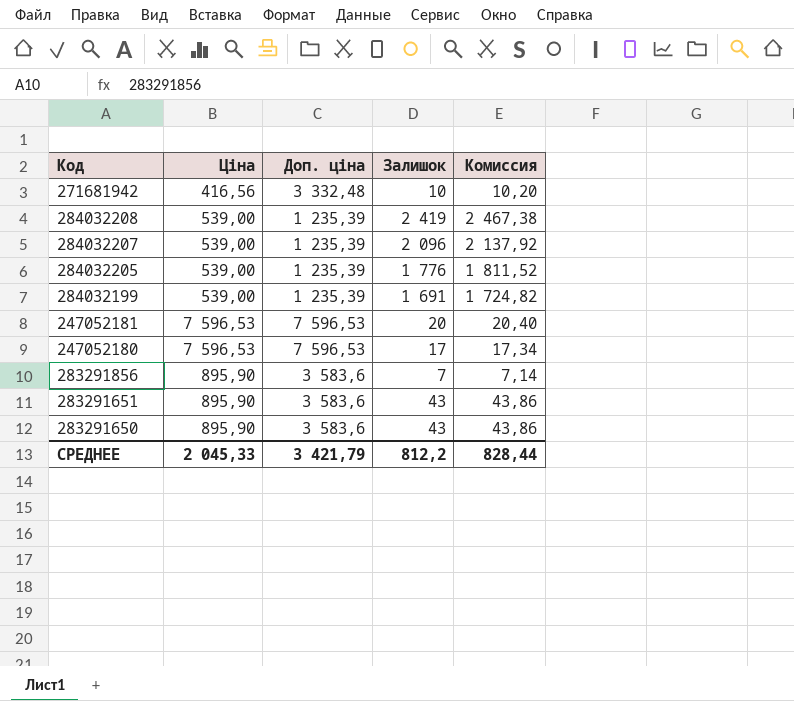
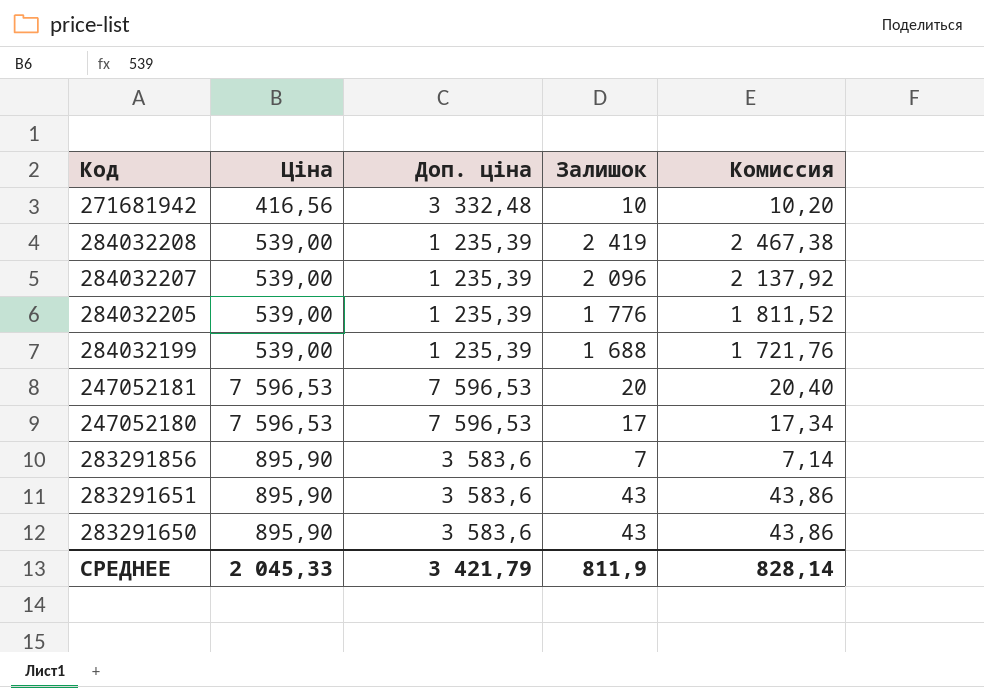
284032199 | Залишок: 1 691 -> 1 688
284032199 | Комиссия: 1 724,82 -> 1 721,76
СРЕДНЕЕ | Залишок: 812,2 -> 811,9
СРЕДНЕЕ | Комиссия: 828,44 -> 828,14

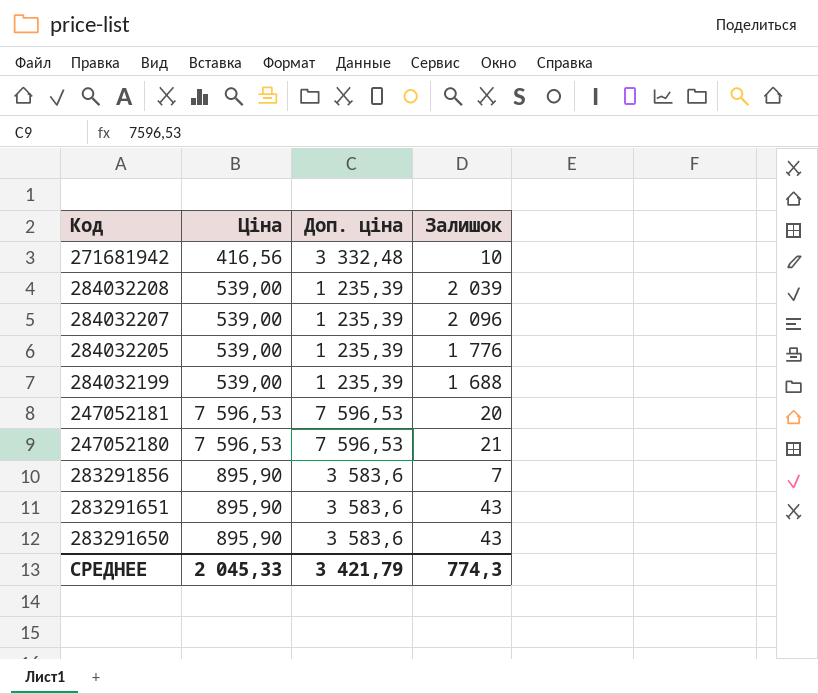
column Комиссия | formula: [Залишок] * 1,02 -> none
284032208 | Залишок: 2 419 -> 2 039
247052180 | Залишок: 17 -> 21
СРЕДНЕЕ | Залишок: 811,9 -> 774,3

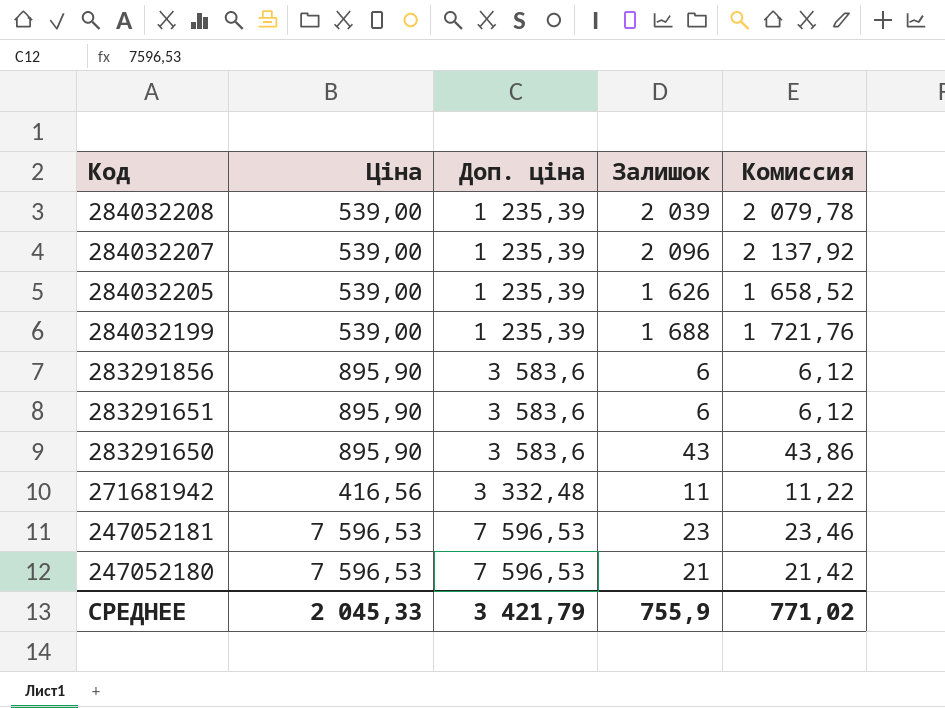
row order: none -> Код descending
column Комиссия | formula: none -> [Залишок] * 1,02
284032205 | Залишок: 1 776 -> 1 626
283291856 | Залишок: 7 -> 6
283291651 | Залишок: 43 -> 6
271681942 | Залишок: 10 -> 11
247052181 | Залишок: 20 -> 23
СРЕДНЕЕ | Залишок: 774,3 -> 755,9

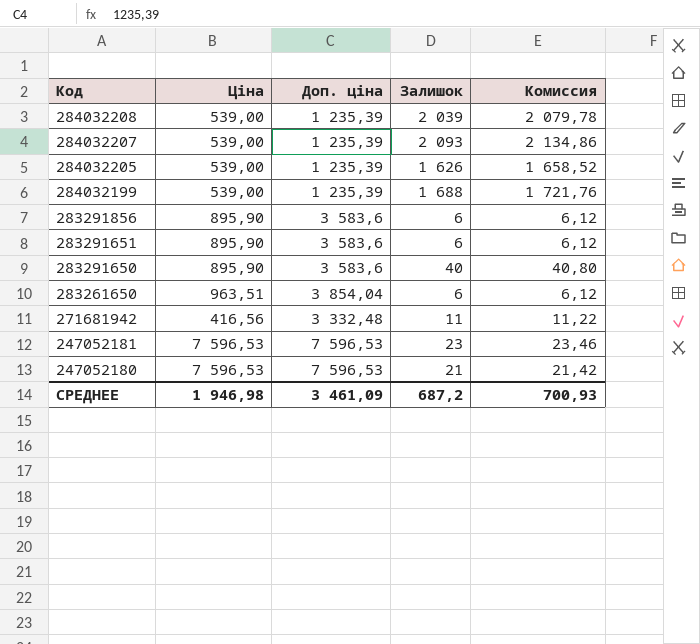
284032207 | Залишок: 2 096 -> 2 093
284032207 | Комиссия: 2 137,92 -> 2 134,86
283291650 | Залишок: 43 -> 40
283291650 | Комиссия: 43,86 -> 40,80
row 283261650: none -> 963,51 | 3 854,04 | 6 | 6,12
СРЕДНЕЕ | Ціна: 2 045,33 -> 1 946,98
СРЕДНЕЕ | Доп. ціна: 3 421,79 -> 3 461,09
СРЕДНЕЕ | Залишок: 755,9 -> 687,2
СРЕДНЕЕ | Комиссия: 771,02 -> 700,93

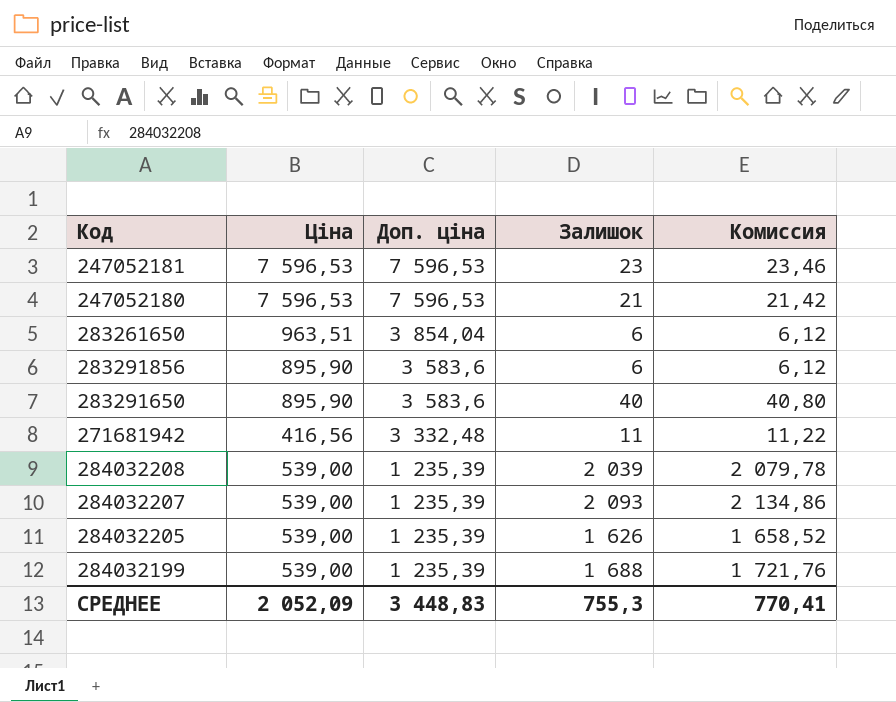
row order: Код descending -> Доп. ціна descending
row 283291651: 895,90 | 3 583,6 | 6 | 6,12 -> none
СРЕДНЕЕ | Ціна: 1 946,98 -> 2 052,09
СРЕДНЕЕ | Доп. ціна: 3 461,09 -> 3 448,83
СРЕДНЕЕ | Залишок: 687,2 -> 755,3
СРЕДНЕЕ | Комиссия: 700,93 -> 770,41

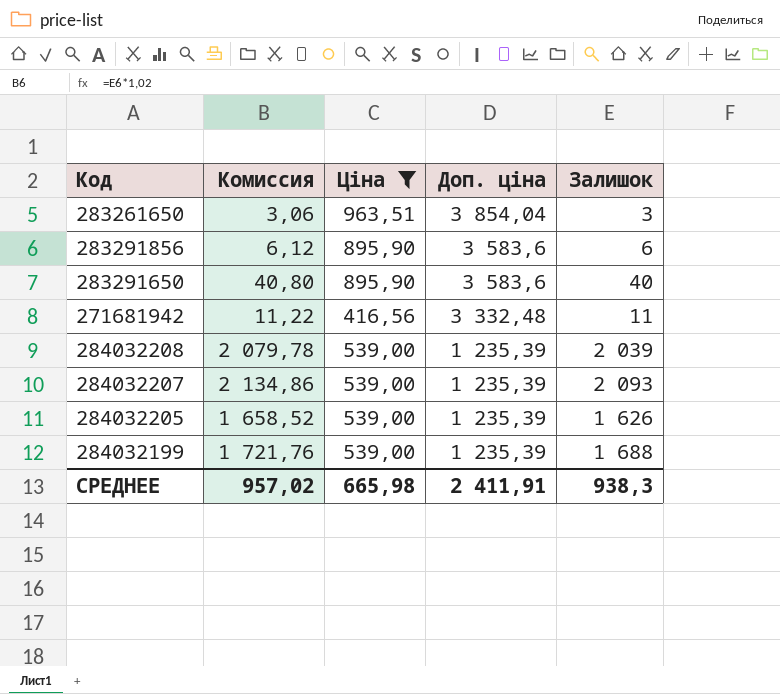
filter: none -> Ціна != 7 596,53
column Комиссия | position: 5 -> 2
283261650 | Комиссия: 6,12 -> 3,06
283261650 | Залишок: 6 -> 3
СРЕДНЕЕ | Комиссия: 770,41 -> 957,02
СРЕДНЕЕ | Ціна: 2 052,09 -> 665,98
СРЕДНЕЕ | Доп. ціна: 3 448,83 -> 2 411,91
СРЕДНЕЕ | Залишок: 755,3 -> 938,3

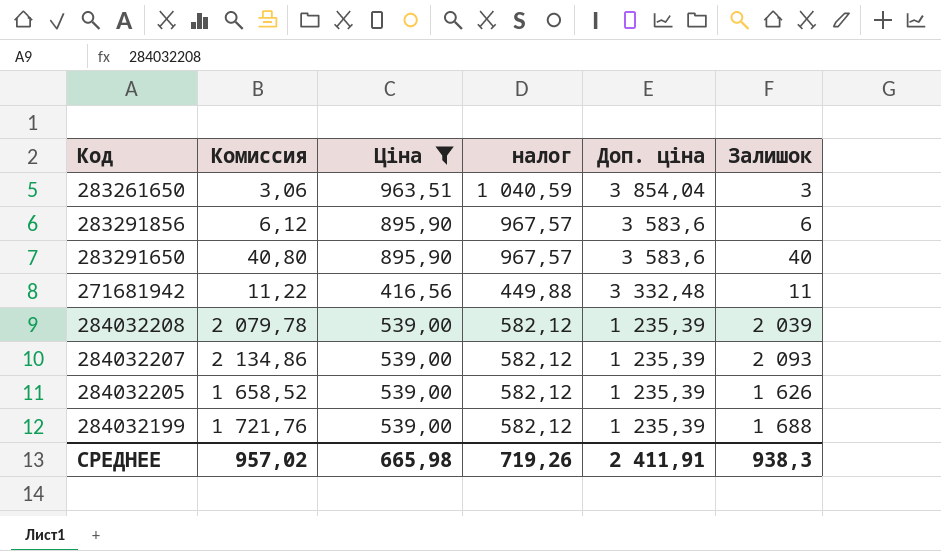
column налог | formula: none -> [Ціна] * 1,08

